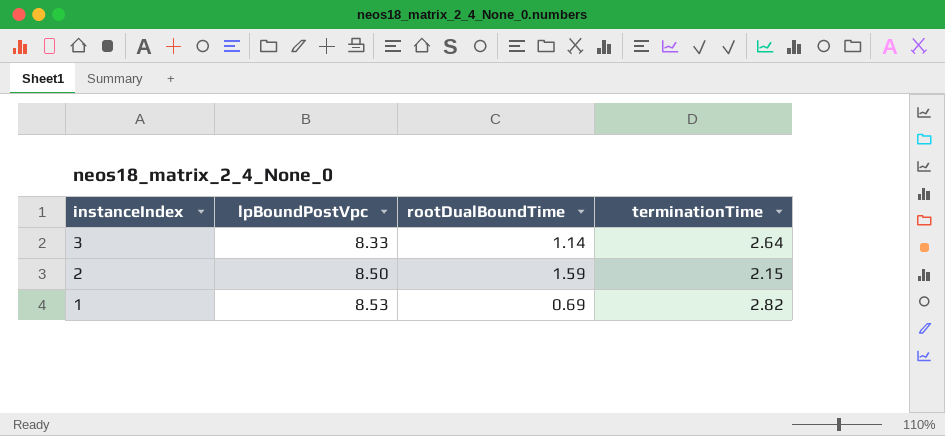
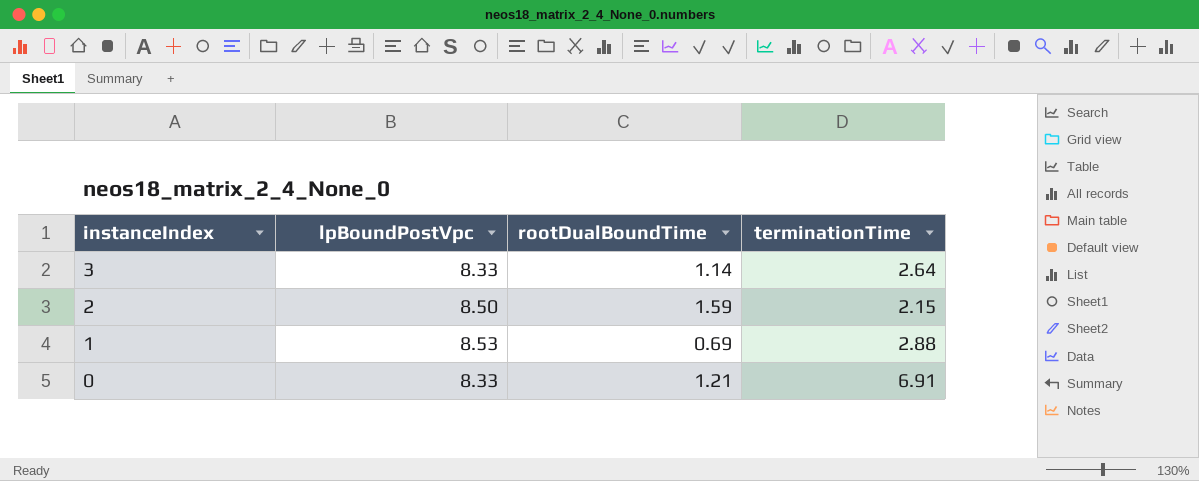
1 | terminationTime: 2.82 -> 2.88
row 0: none -> 8.33 | 1.21 | 6.91

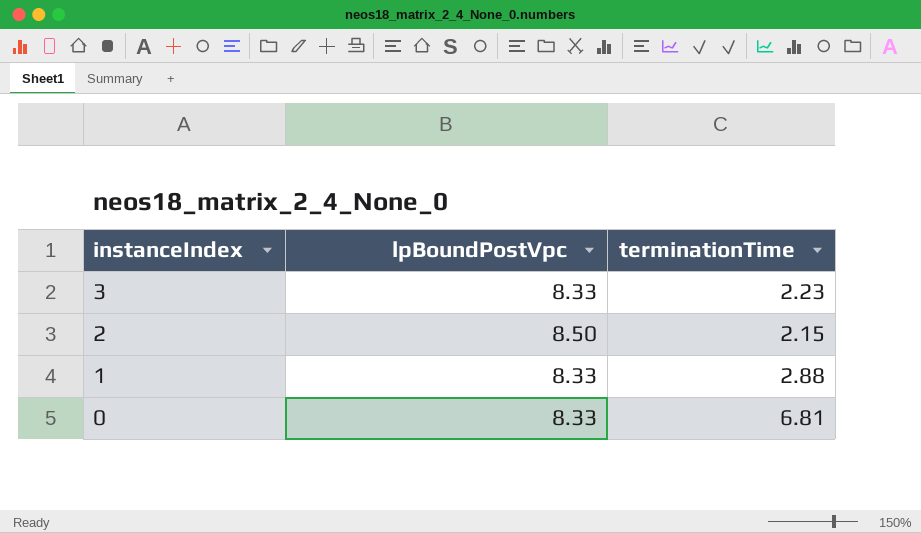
column rootDualBoundTime | position: 3 -> none
3 | terminationTime: 2.64 -> 2.23
1 | lpBoundPostVpc: 8.53 -> 8.33
0 | terminationTime: 6.91 -> 6.81

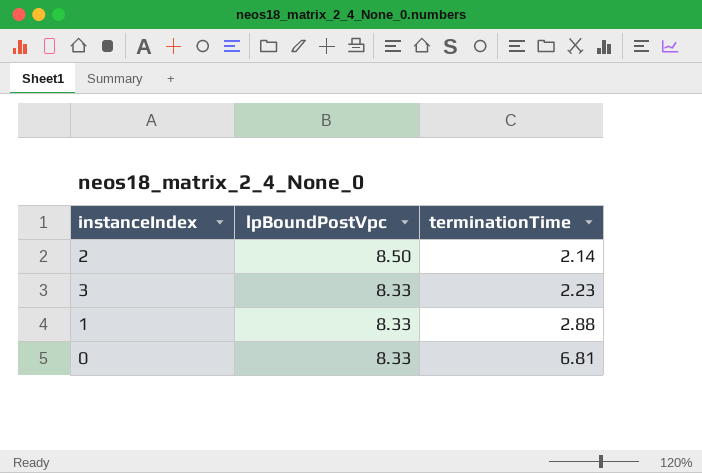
row order: instanceIndex descending -> lpBoundPostVpc descending
2 | terminationTime: 2.15 -> 2.14

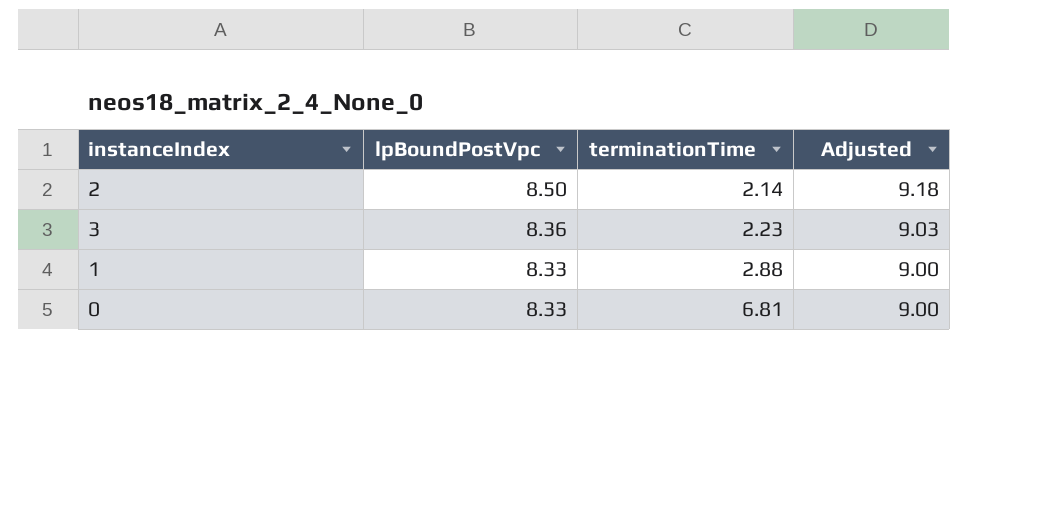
column Adjusted | formula: none -> [lpBoundPostVpc] * 1.08
3 | lpBoundPostVpc: 8.33 -> 8.36

